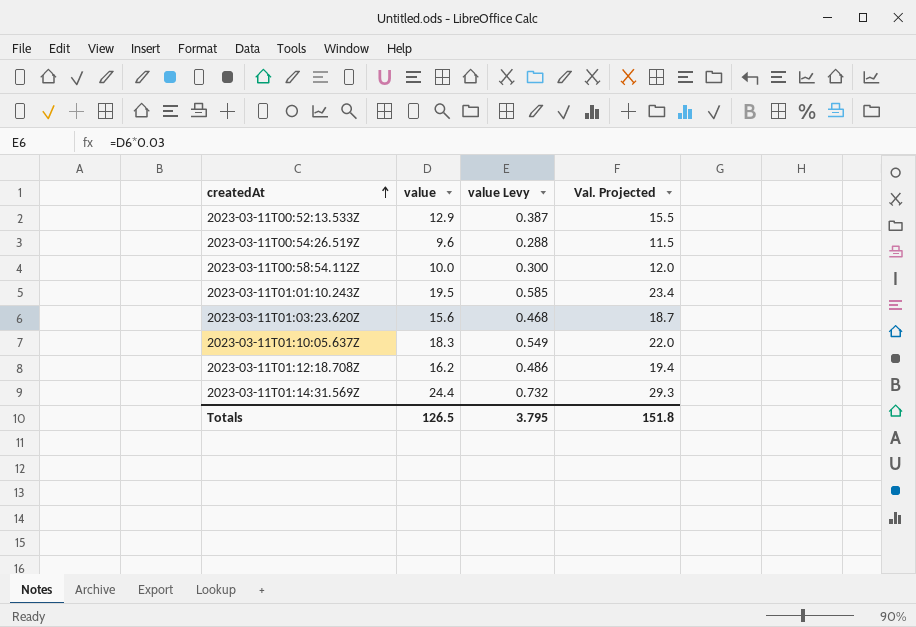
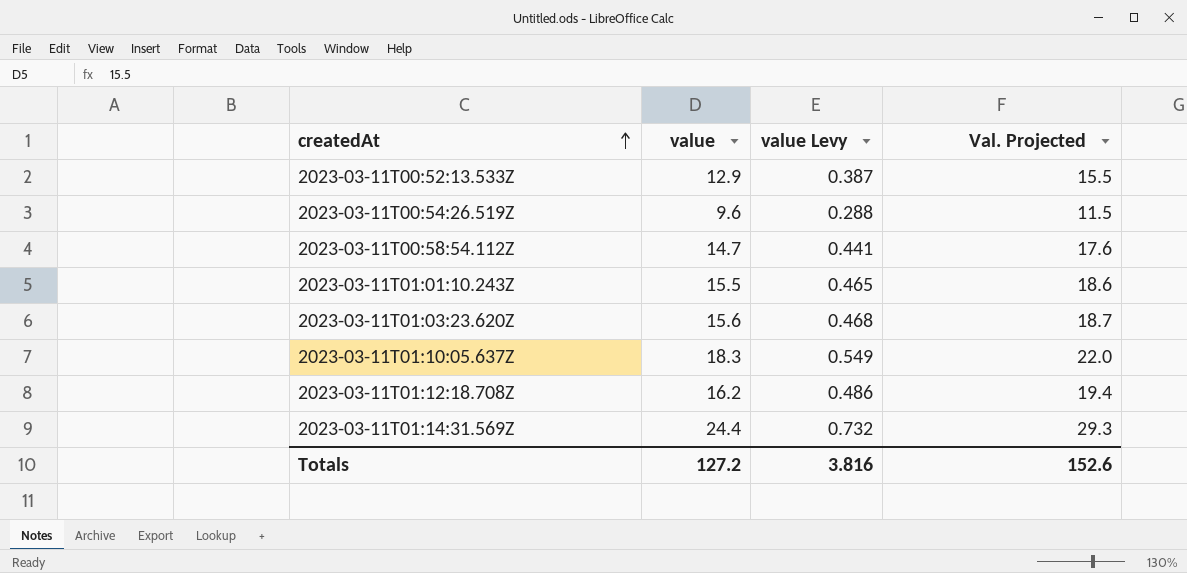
2023-03-11T00:58:54.112Z | value: 10.0 -> 14.7
2023-03-11T00:58:54.112Z | value Levy: 0.300 -> 0.441
2023-03-11T00:58:54.112Z | Val. Projected: 12.0 -> 17.6
2023-03-11T01:01:10.243Z | value: 19.5 -> 15.5
2023-03-11T01:01:10.243Z | value Levy: 0.585 -> 0.465
2023-03-11T01:01:10.243Z | Val. Projected: 23.4 -> 18.6
Totals | value: 126.5 -> 127.2
Totals | value Levy: 3.795 -> 3.816
Totals | Val. Projected: 151.8 -> 152.6

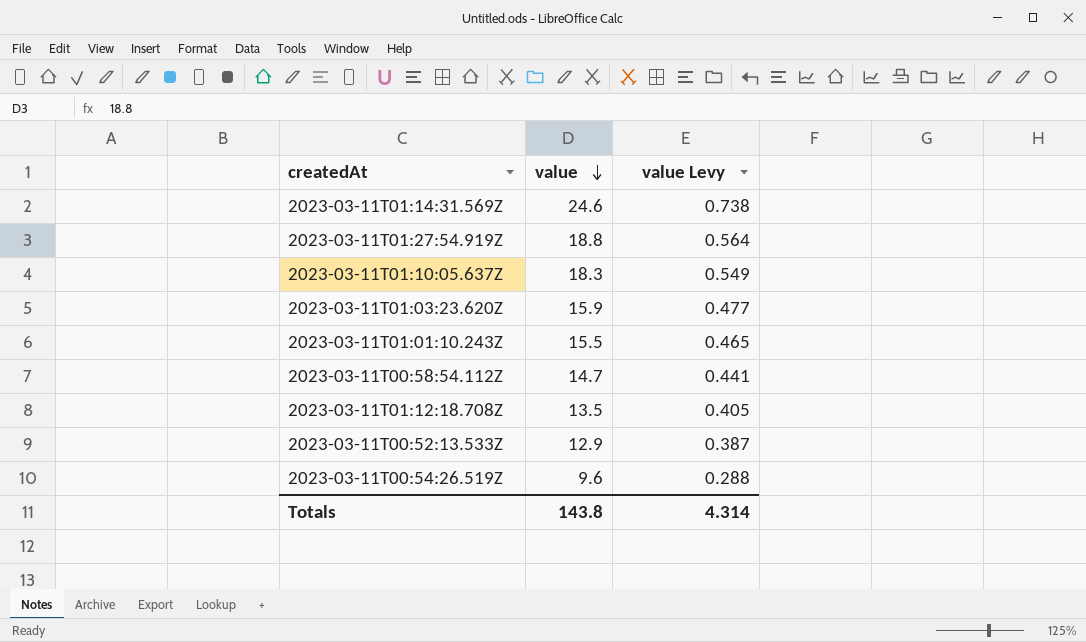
row order: createdAt ascending -> value descending
column Val. Projected | formula: [value] * 1.2 -> none
2023-03-11T01:14:31.569Z | value: 24.4 -> 24.6
2023-03-11T01:14:31.569Z | value Levy: 0.732 -> 0.738
row 2023-03-11T01:27:54.919Z: none -> 18.8 | 0.564
2023-03-11T01:03:23.620Z | value: 15.6 -> 15.9
2023-03-11T01:03:23.620Z | value Levy: 0.468 -> 0.477
2023-03-11T01:12:18.708Z | value: 16.2 -> 13.5
2023-03-11T01:12:18.708Z | value Levy: 0.486 -> 0.405
Totals | value: 127.2 -> 143.8
Totals | value Levy: 3.816 -> 4.314

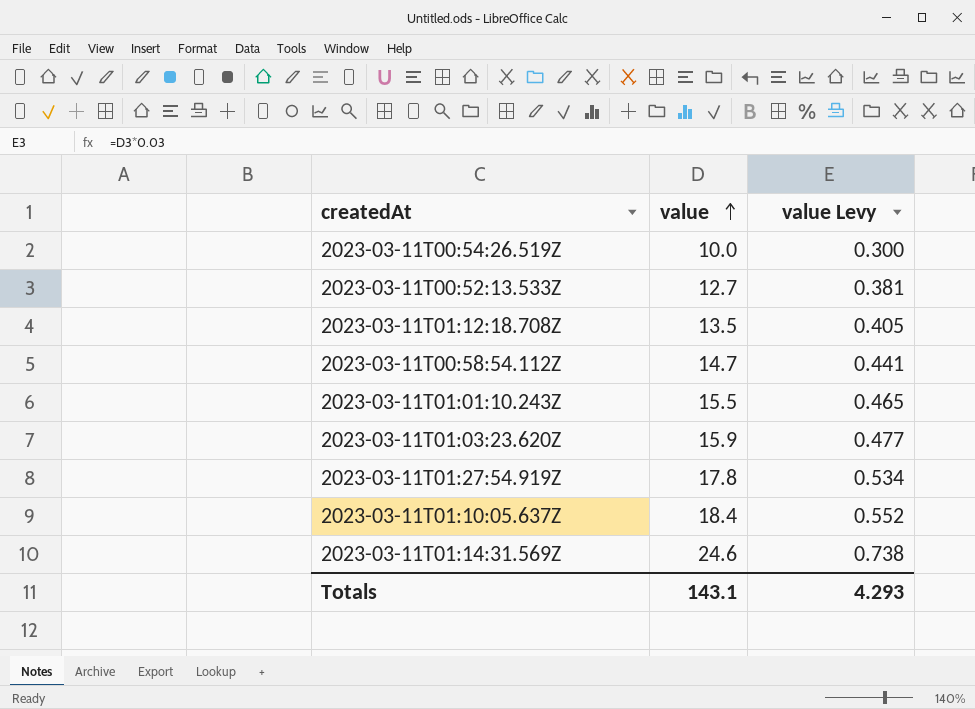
row order: value descending -> value ascending
2023-03-11T00:54:26.519Z | value: 9.6 -> 10.0
2023-03-11T00:54:26.519Z | value Levy: 0.288 -> 0.300
2023-03-11T00:52:13.533Z | value: 12.9 -> 12.7
2023-03-11T00:52:13.533Z | value Levy: 0.387 -> 0.381
2023-03-11T01:27:54.919Z | value: 18.8 -> 17.8
2023-03-11T01:27:54.919Z | value Levy: 0.564 -> 0.534
2023-03-11T01:10:05.637Z | value: 18.3 -> 18.4
2023-03-11T01:10:05.637Z | value Levy: 0.549 -> 0.552
Totals | value: 143.8 -> 143.1
Totals | value Levy: 4.314 -> 4.293

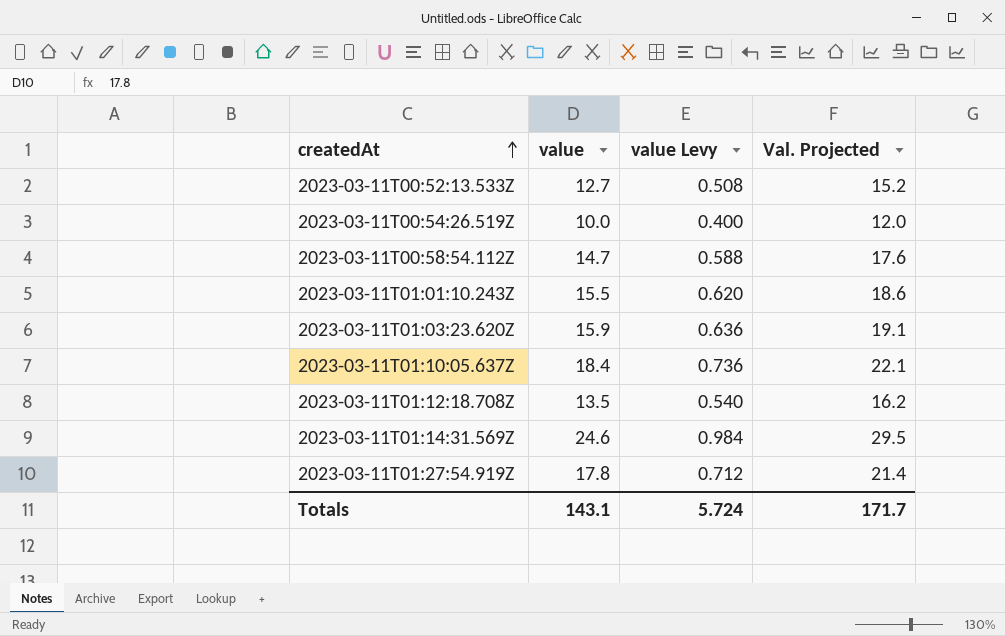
row order: value ascending -> createdAt ascending
column value Levy | formula: [value] * 0.03 -> [value] * 0.04
column Val. Projected | formula: none -> [value] * 1.2
Totals | value Levy: 4.293 -> 5.724

